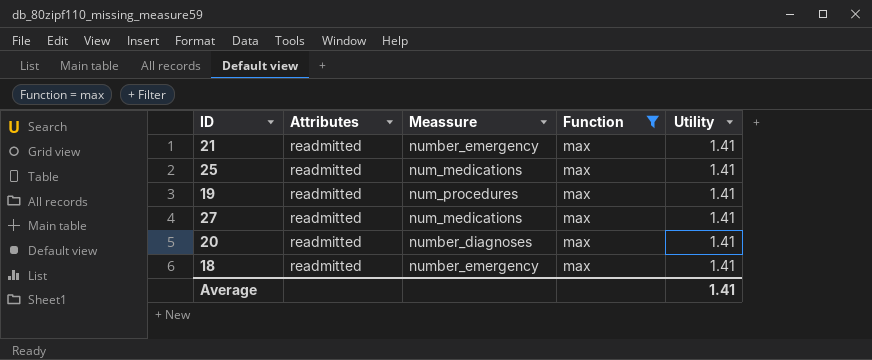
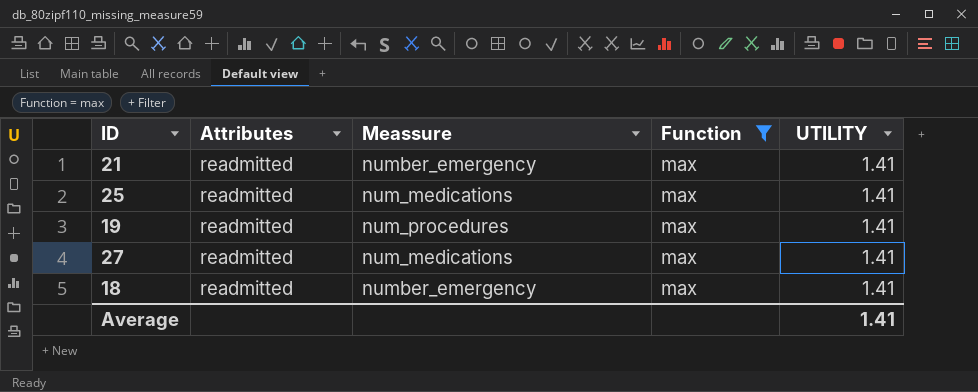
column name: Utility -> UTILITY
row 20: readmitted | number_diagnoses | max | 1.41 -> none

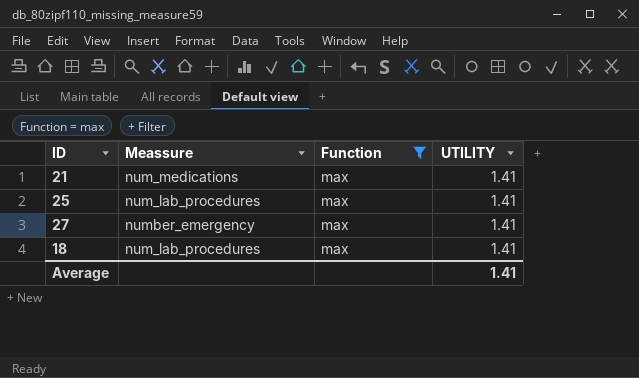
column Attributes | position: 2 -> none
row 19: readmitted | num_procedures | max | 1.41 -> none
21 | Meassure: number_emergency -> num_medications
25 | Meassure: num_medications -> num_lab_procedures
27 | Meassure: num_medications -> number_emergency
18 | Meassure: number_emergency -> num_lab_procedures

